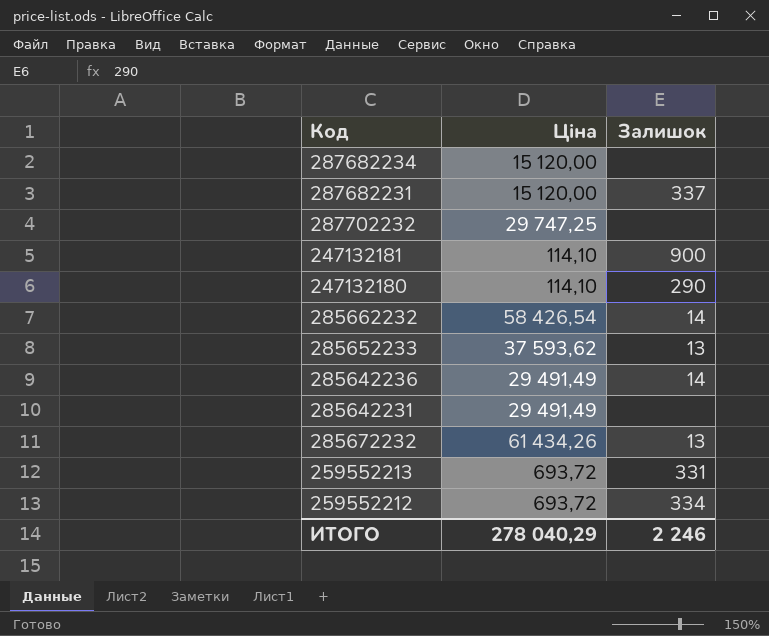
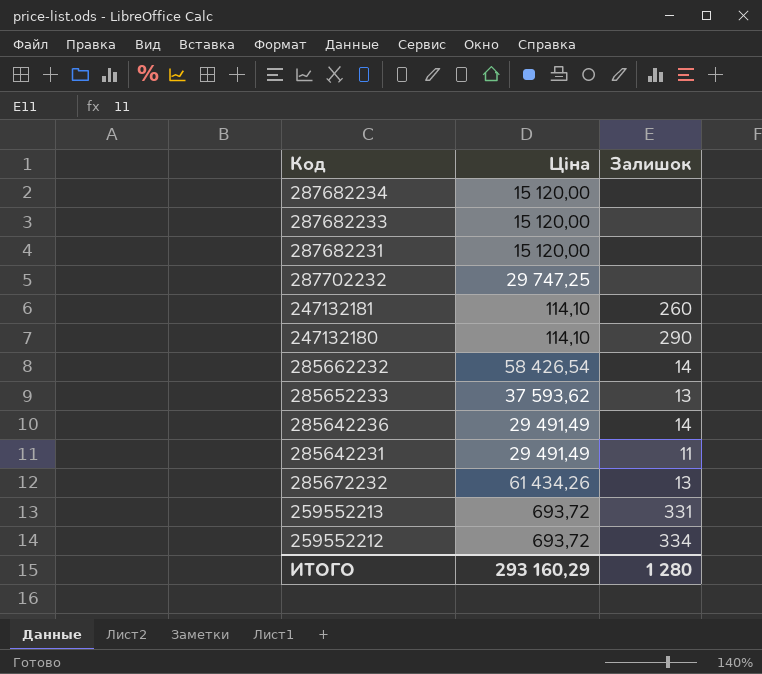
row 287682233: none -> 15 120,00 | none
287682231 | Залишок: 337 -> none
247132181 | Залишок: 900 -> 260
285642231 | Залишок: none -> 11
ИТОГО | Ціна: 278 040,29 -> 293 160,29
ИТОГО | Залишок: 2 246 -> 1 280

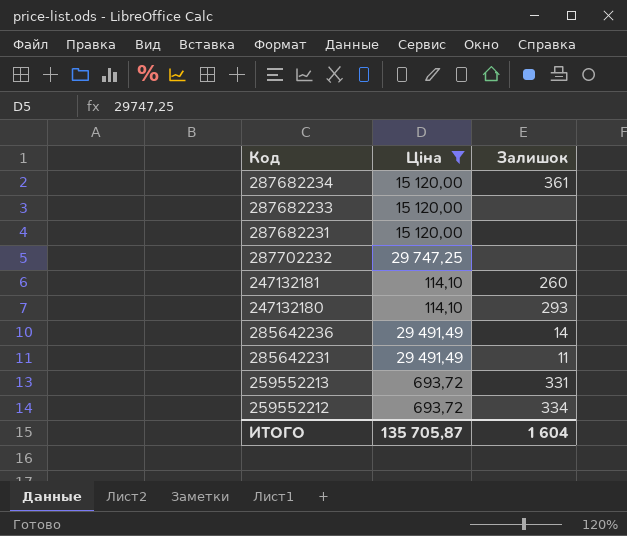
filter: none -> Ціна <= 29 747,25
287682234 | Залишок: none -> 361
247132180 | Залишок: 290 -> 293
ИТОГО | Ціна: 293 160,29 -> 135 705,87
ИТОГО | Залишок: 1 280 -> 1 604

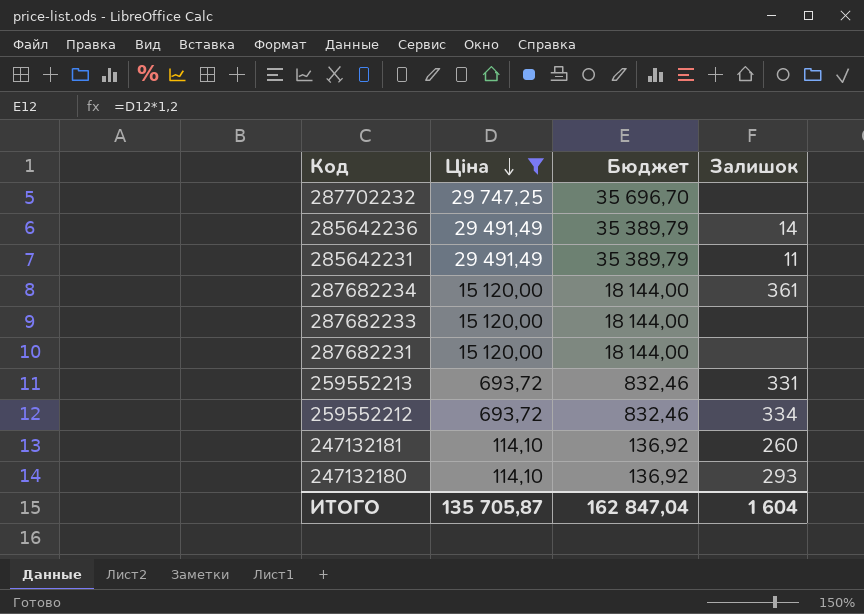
row order: none -> Ціна descending
column Бюджет | formula: none -> [Ціна] * 1,2

